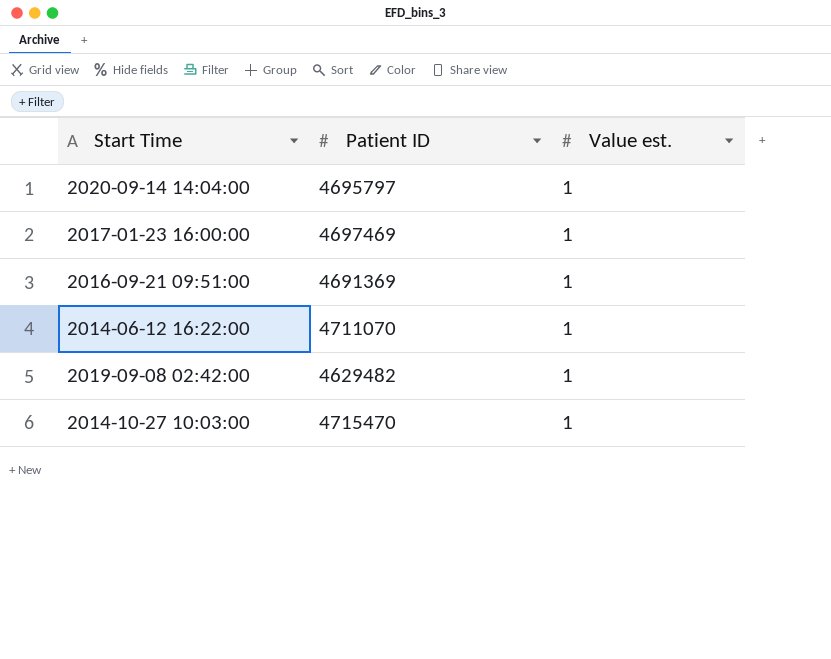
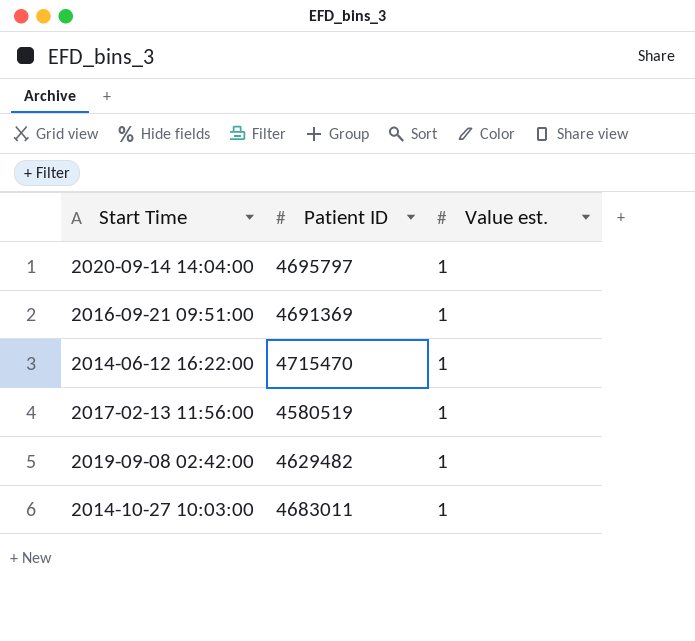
row 2017-01-23 16:00:00: 4697469 | 1 -> none
2014-06-12 16:22:00 | Patient ID: 4711070 -> 4715470
row 2017-02-13 11:56:00: none -> 4580519 | 1
2014-10-27 10:03:00 | Patient ID: 4715470 -> 4683011

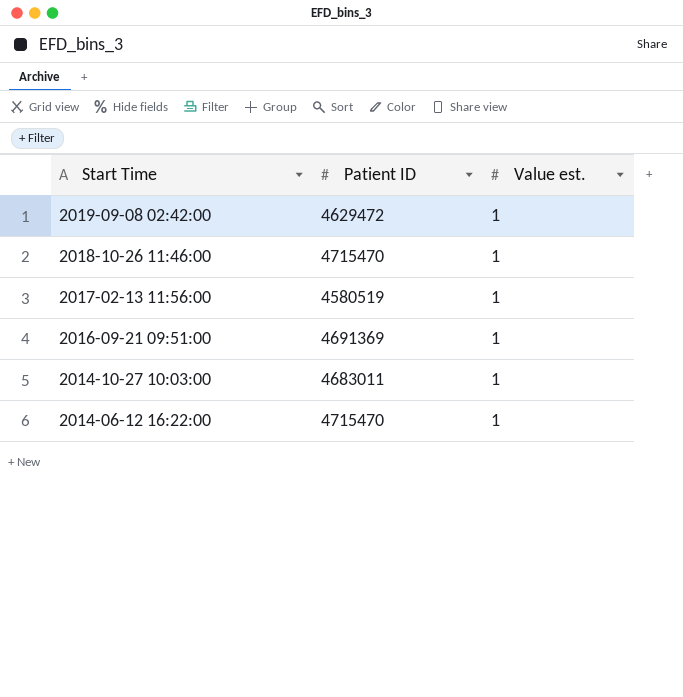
row order: none -> Start Time descending
row 2020-09-14 14:04:00: 4695797 | 1 -> none
2019-09-08 02:42:00 | Patient ID: 4629482 -> 4629472
row 2018-10-26 11:46:00: none -> 4715470 | 1

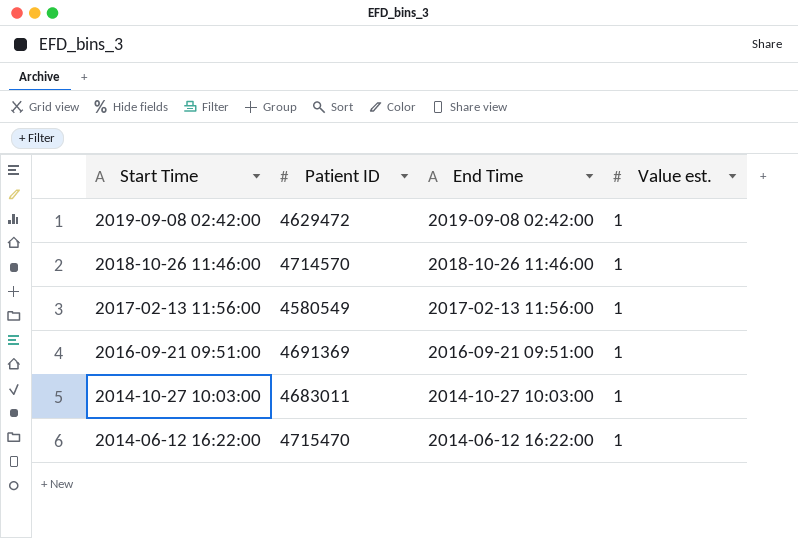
column End Time | position: none -> 3
2018-10-26 11:46:00 | Patient ID: 4715470 -> 4714570
2017-02-13 11:56:00 | Patient ID: 4580519 -> 4580549

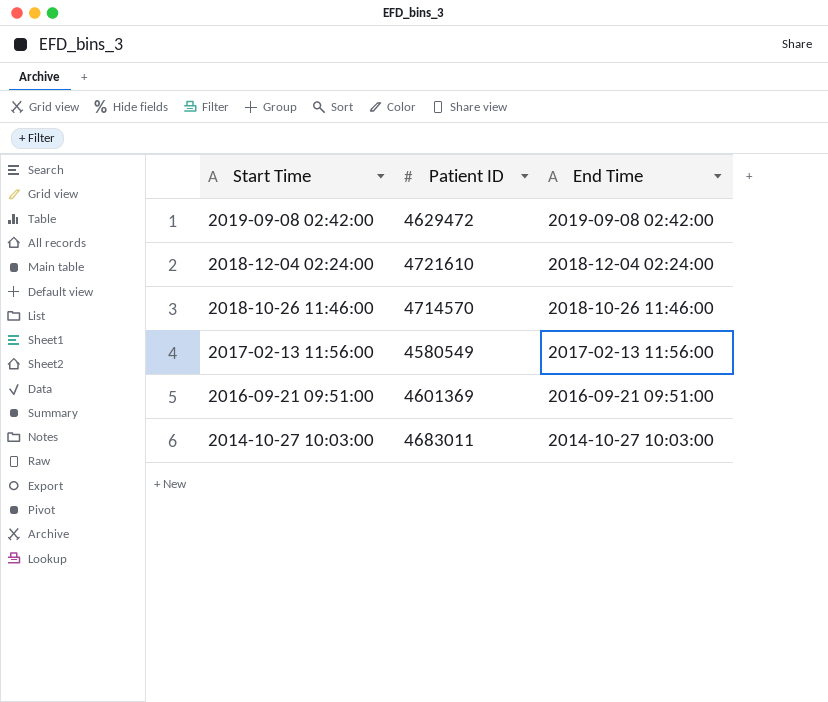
column Value est. | position: 4 -> none
row 2014-06-12 16:22:00: 4715470 | 2014-06-12 16:22:00 | 1 -> none
row 2018-12-04 02:24:00: none -> 4721610 | 2018-12-04 02:24:00
2016-09-21 09:51:00 | Patient ID: 4691369 -> 4601369

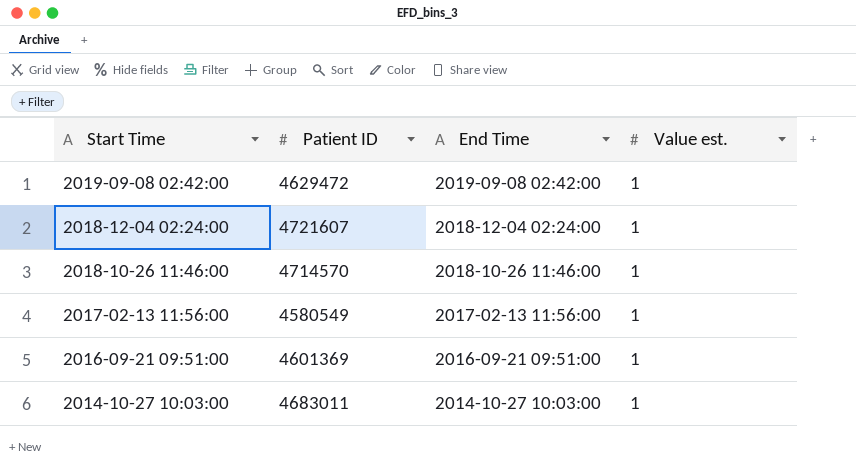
column Value est. | position: none -> 4
2018-12-04 02:24:00 | Patient ID: 4721610 -> 4721607

